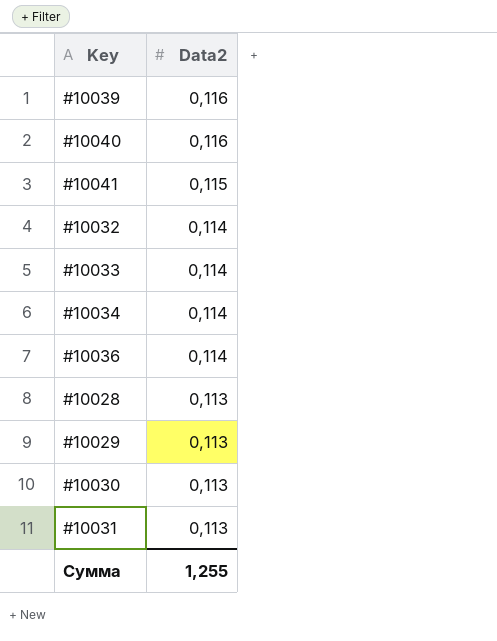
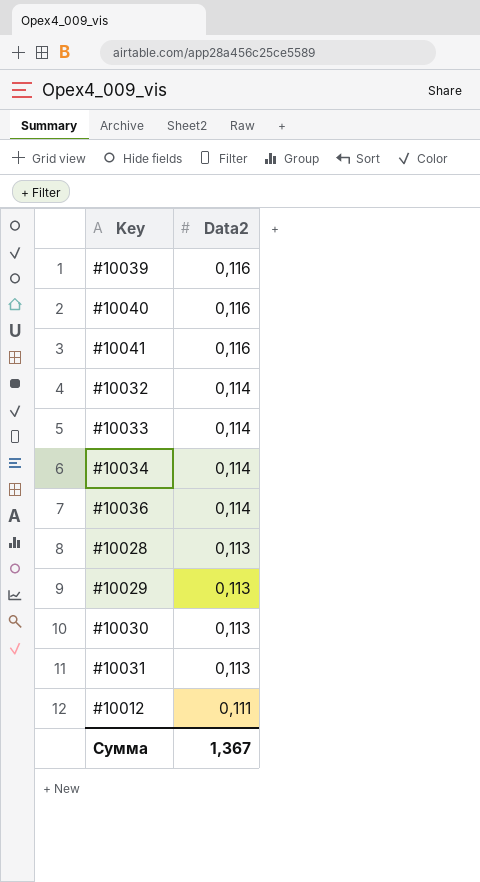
#10041 | Data2: 0,115 -> 0,116
row #10012: none -> 0,111
Сумма | Data2: 1,255 -> 1,367

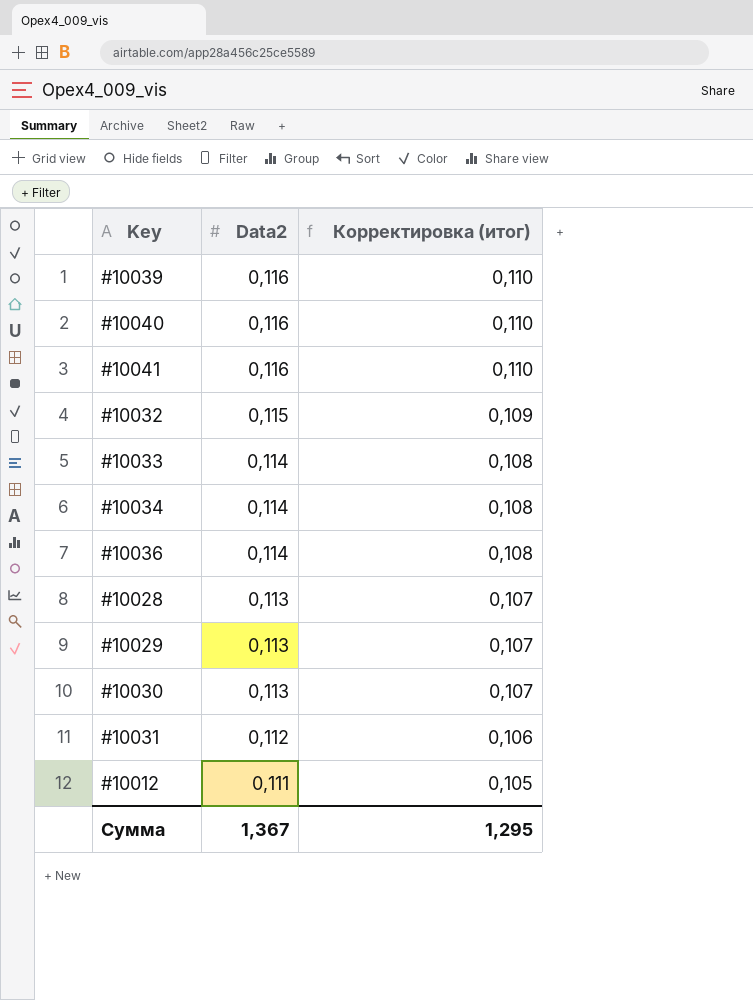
column Корректировка (итог) | formula: none -> [Data2] * 0,95
#10032 | Data2: 0,114 -> 0,115
#10031 | Data2: 0,113 -> 0,112

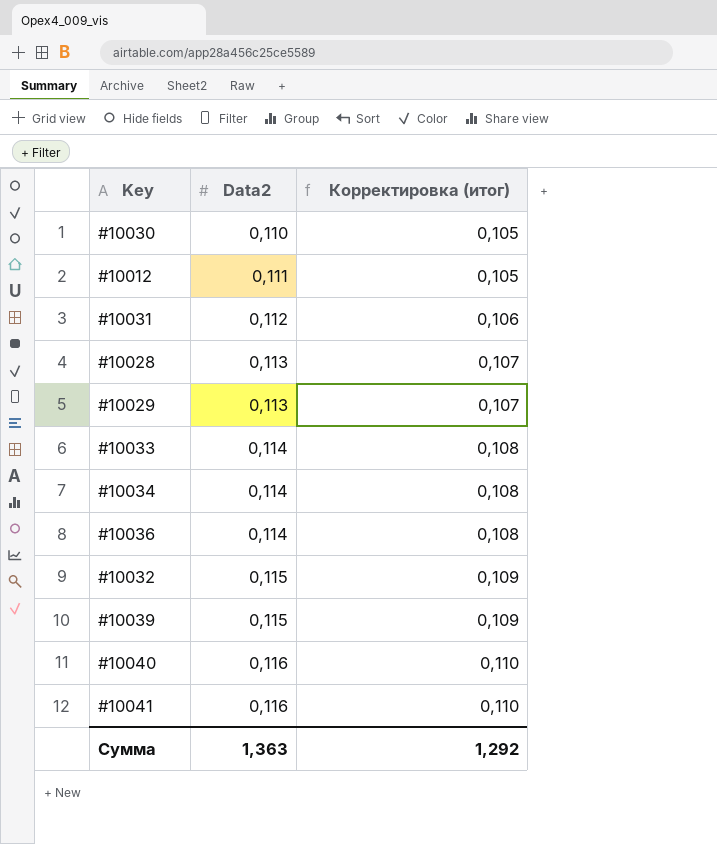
row order: Data2 descending -> Data2 ascending
#10030 | Data2: 0,113 -> 0,110
#10030 | Корректировка (итог): 0,107 -> 0,105
#10039 | Data2: 0,116 -> 0,115
#10039 | Корректировка (итог): 0,110 -> 0,109
Сумма | Data2: 1,367 -> 1,363
Сумма | Корректировка (итог): 1,295 -> 1,292

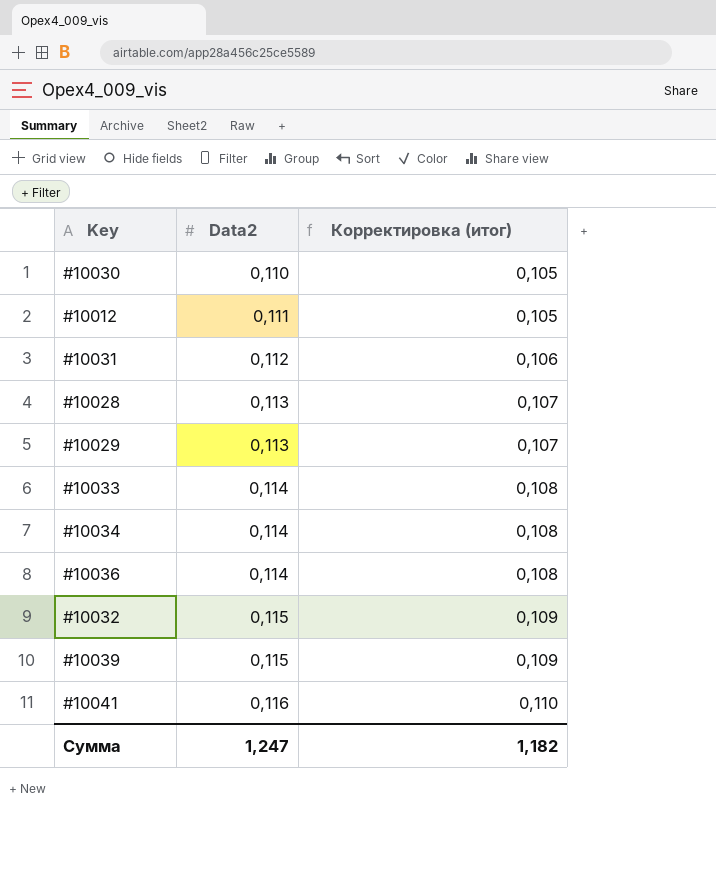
row #10040: 0,116 | 0,110 -> none
Сумма | Data2: 1,363 -> 1,247
Сумма | Корректировка (итог): 1,292 -> 1,182

